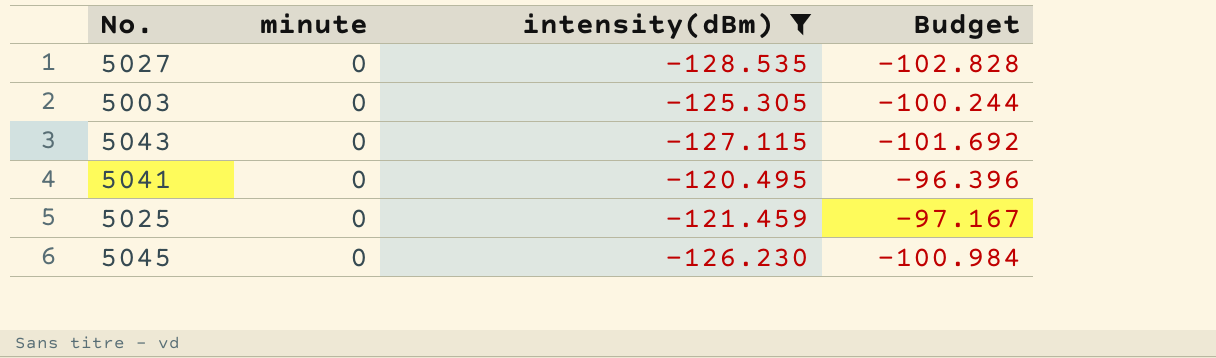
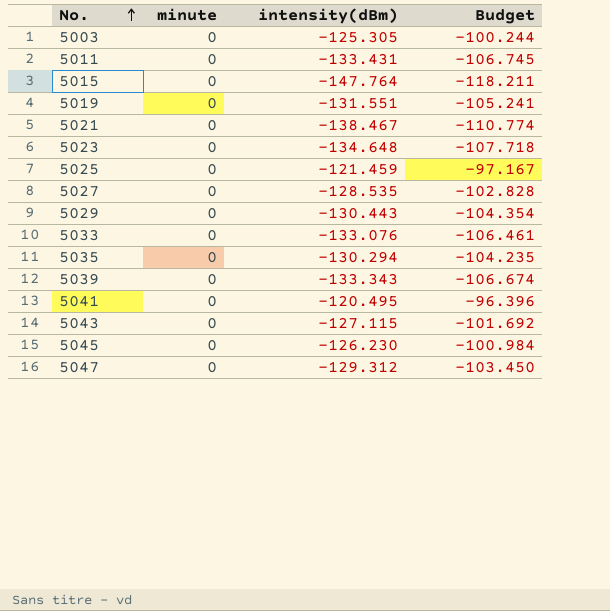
filter: intensity(dBm) >= -128.535 -> none
row order: none -> No. ascending

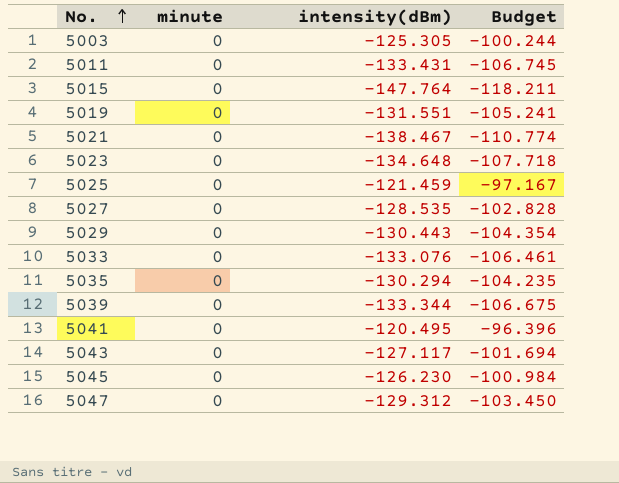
5039 | intensity(dBm): -133.343 -> -133.344
5039 | Budget: -106.674 -> -106.675
5043 | intensity(dBm): -127.115 -> -127.117
5043 | Budget: -101.692 -> -101.694

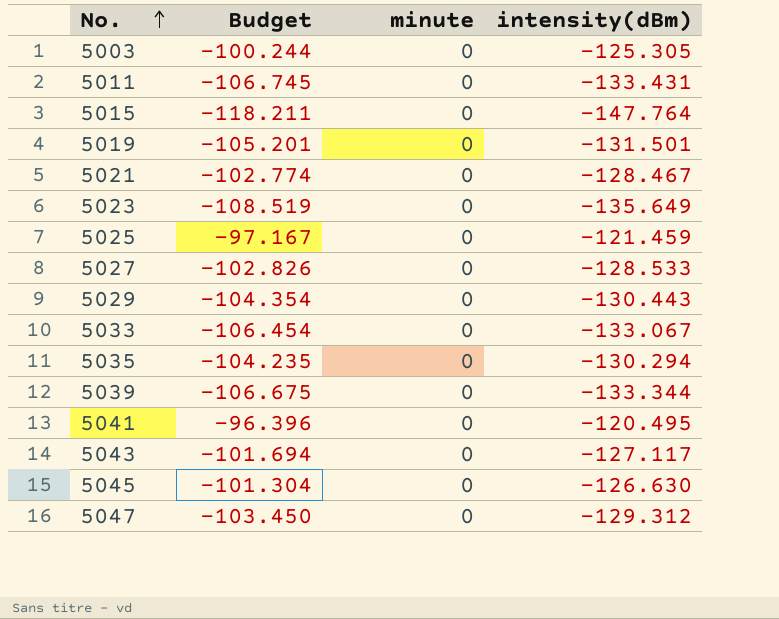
column Budget | position: 4 -> 2
5019 | Budget: -105.241 -> -105.201
5019 | intensity(dBm): -131.551 -> -131.501
5021 | Budget: -110.774 -> -102.774
5021 | intensity(dBm): -138.467 -> -128.467
5023 | Budget: -107.718 -> -108.519
5023 | intensity(dBm): -134.648 -> -135.649
5027 | Budget: -102.828 -> -102.826
5027 | intensity(dBm): -128.535 -> -128.533
5033 | Budget: -106.461 -> -106.454
5033 | intensity(dBm): -133.076 -> -133.067
5045 | Budget: -100.984 -> -101.304
5045 | intensity(dBm): -126.230 -> -126.630

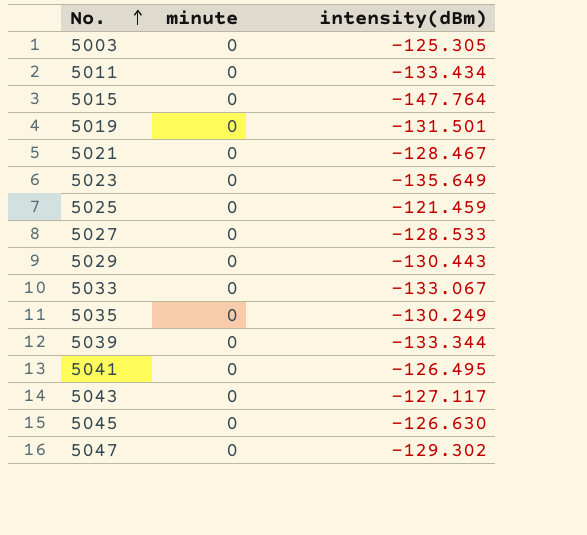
column Budget | formula: [intensity(dBm)] * 0.8 -> none
5011 | intensity(dBm): -133.431 -> -133.434
5035 | intensity(dBm): -130.294 -> -130.249
5041 | intensity(dBm): -120.495 -> -126.495
5047 | intensity(dBm): -129.312 -> -129.302

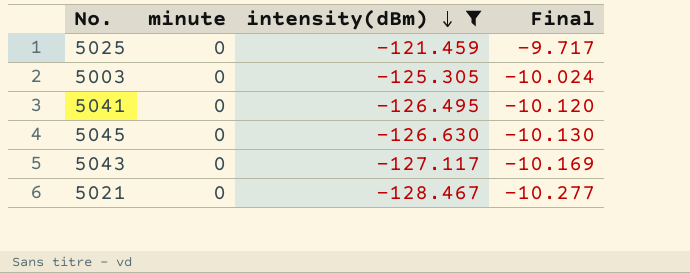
filter: none -> intensity(dBm) >= -128.467
row order: No. ascending -> intensity(dBm) descending
column Final | formula: none -> [intensity(dBm)] * 0.08

